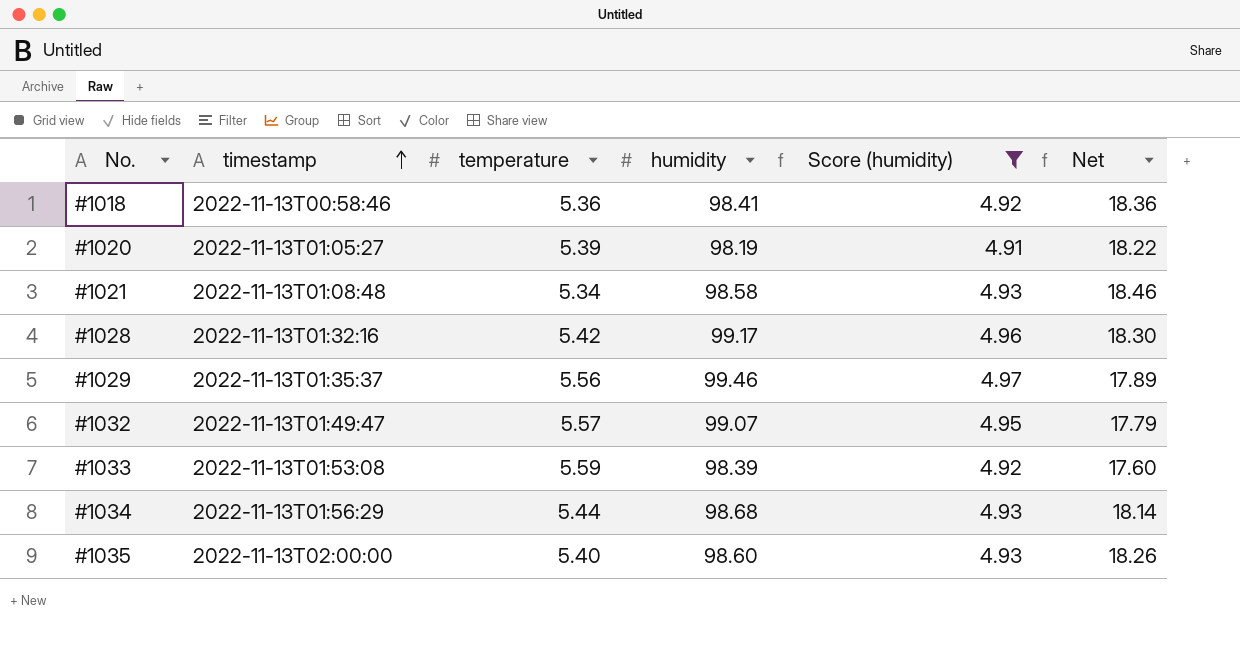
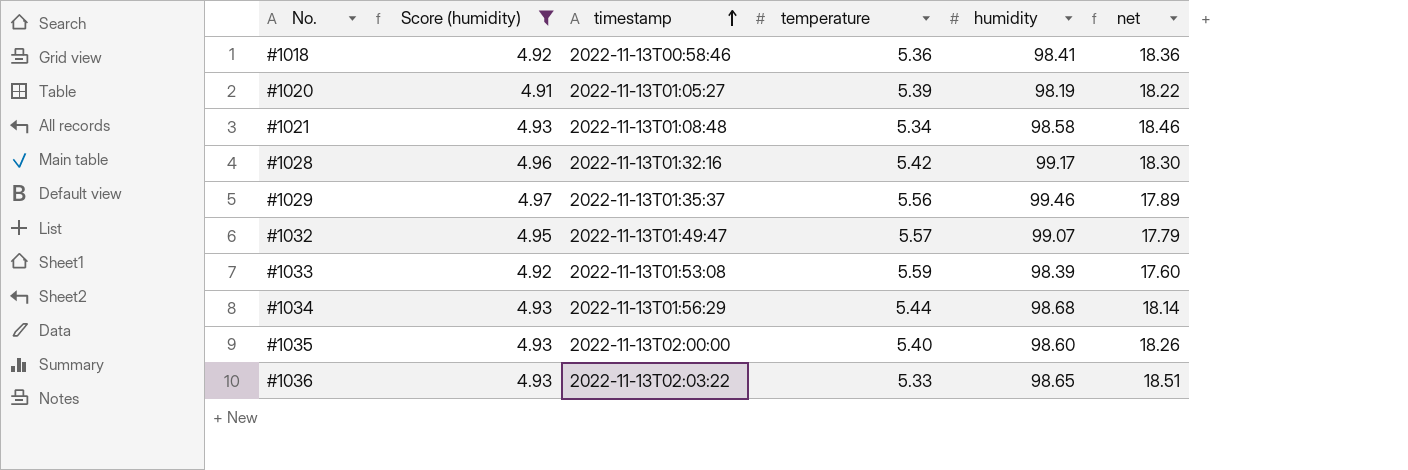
column Score (humidity) | position: 5 -> 2
column name: Net -> net
row #1036: none -> 4.93 | 2022-11-13T02:03:22 | 5.33 | 98.65 | 18.51

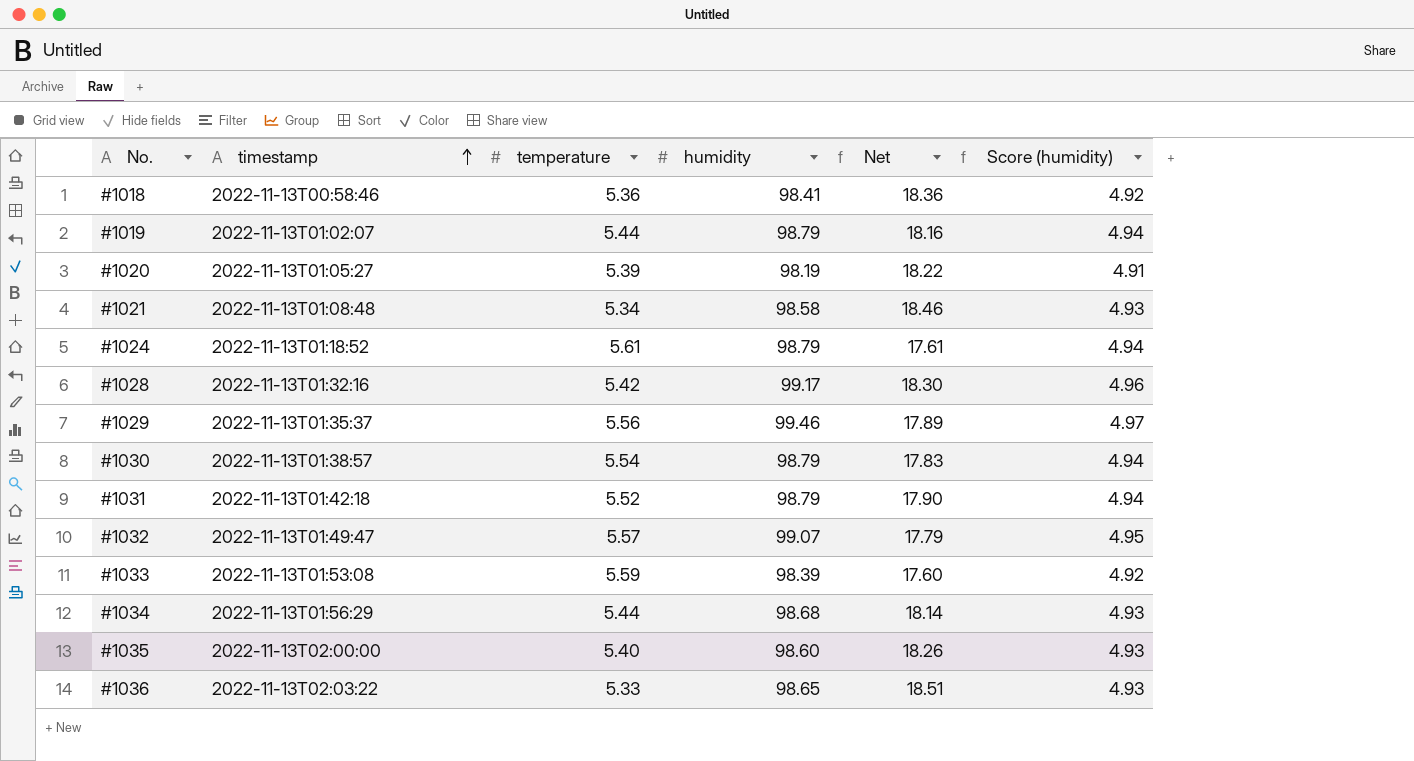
filter: Score (humidity) != 4.94 -> none
column name: net -> Net
column Score (humidity) | position: 2 -> 6

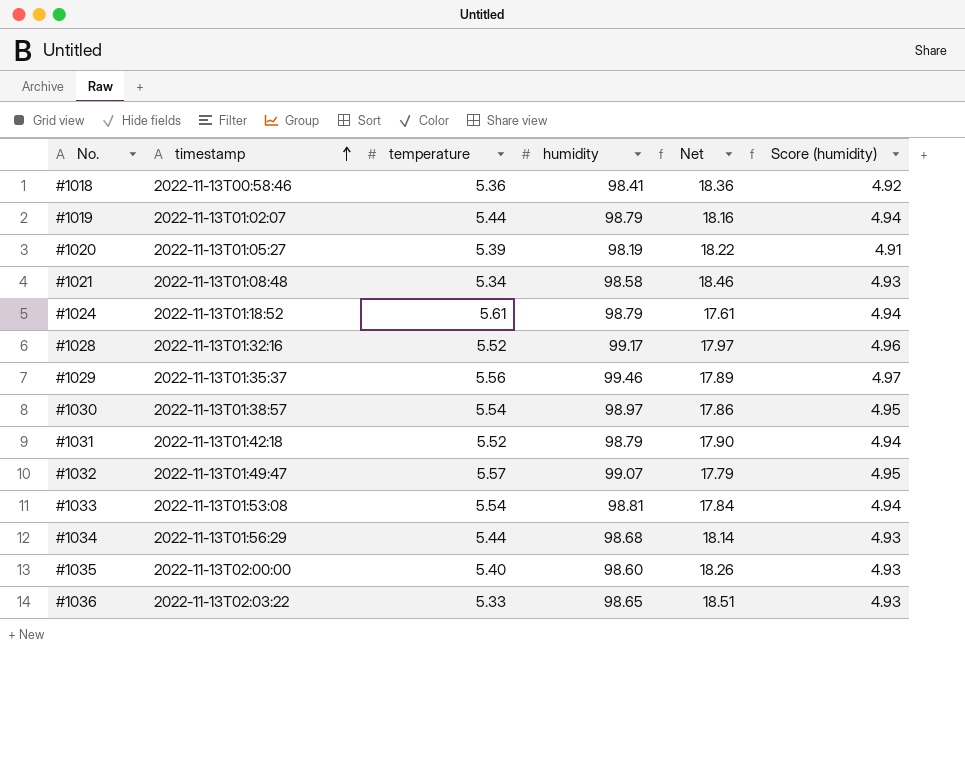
#1028 | temperature: 5.42 -> 5.52
#1028 | Net: 18.30 -> 17.97
#1030 | humidity: 98.79 -> 98.97
#1030 | Net: 17.83 -> 17.86
#1030 | Score (humidity): 4.94 -> 4.95
#1033 | temperature: 5.59 -> 5.54
#1033 | humidity: 98.39 -> 98.81
#1033 | Net: 17.60 -> 17.84
#1033 | Score (humidity): 4.92 -> 4.94

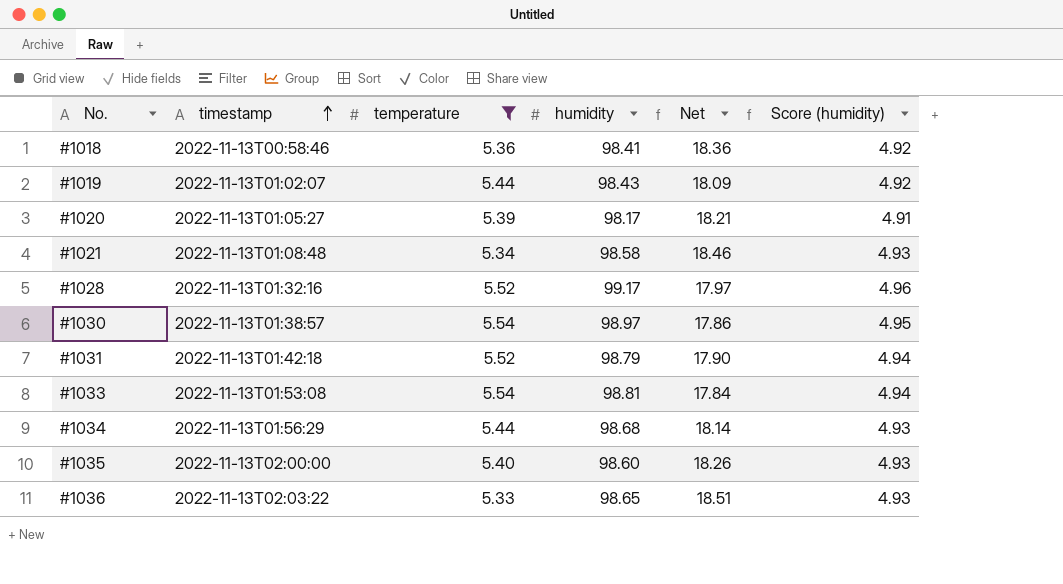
filter: none -> temperature <= 5.54
#1019 | humidity: 98.79 -> 98.43
#1019 | Net: 18.16 -> 18.09
#1019 | Score (humidity): 4.94 -> 4.92
#1020 | humidity: 98.19 -> 98.17
#1020 | Net: 18.22 -> 18.21

